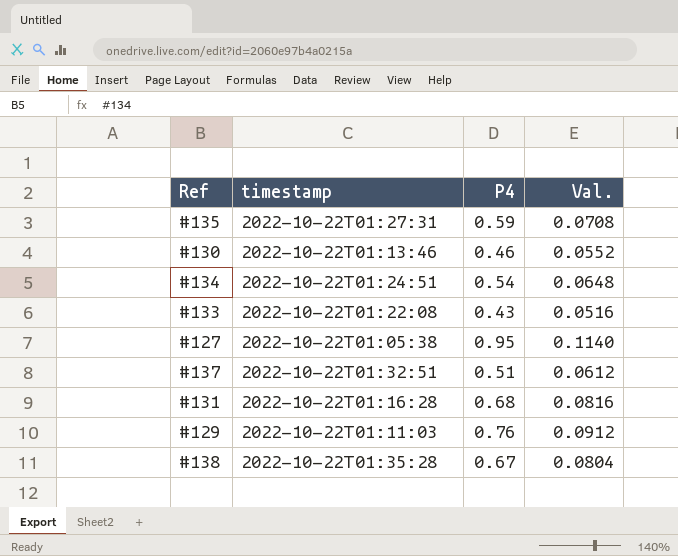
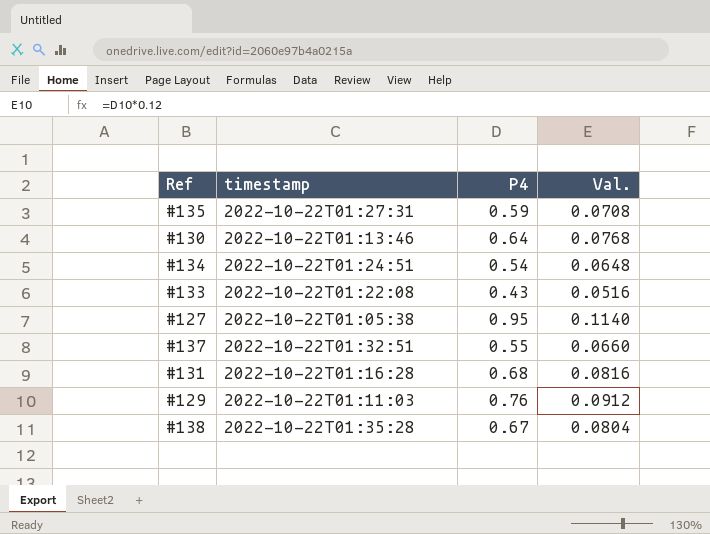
#130 | P4: 0.46 -> 0.64
#130 | Val.: 0.0552 -> 0.0768
#137 | P4: 0.51 -> 0.55
#137 | Val.: 0.0612 -> 0.0660

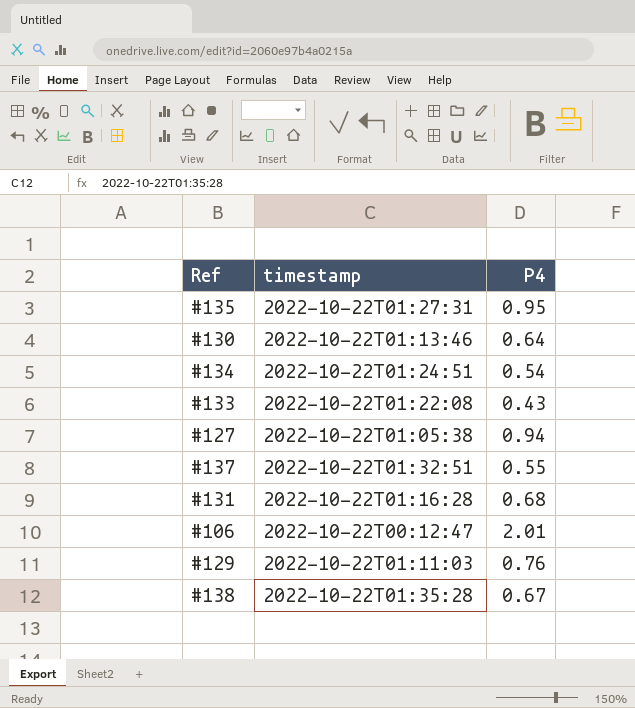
column Val. | formula: [P4] * 0.12 -> none
#135 | P4: 0.59 -> 0.95
#127 | P4: 0.95 -> 0.94
row #106: none -> 2022-10-22T00:12:47 | 2.01

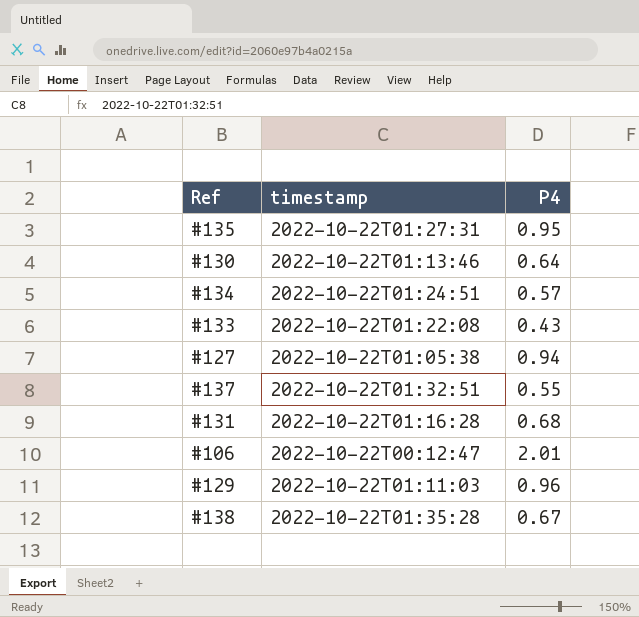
#134 | P4: 0.54 -> 0.57
#129 | P4: 0.76 -> 0.96

